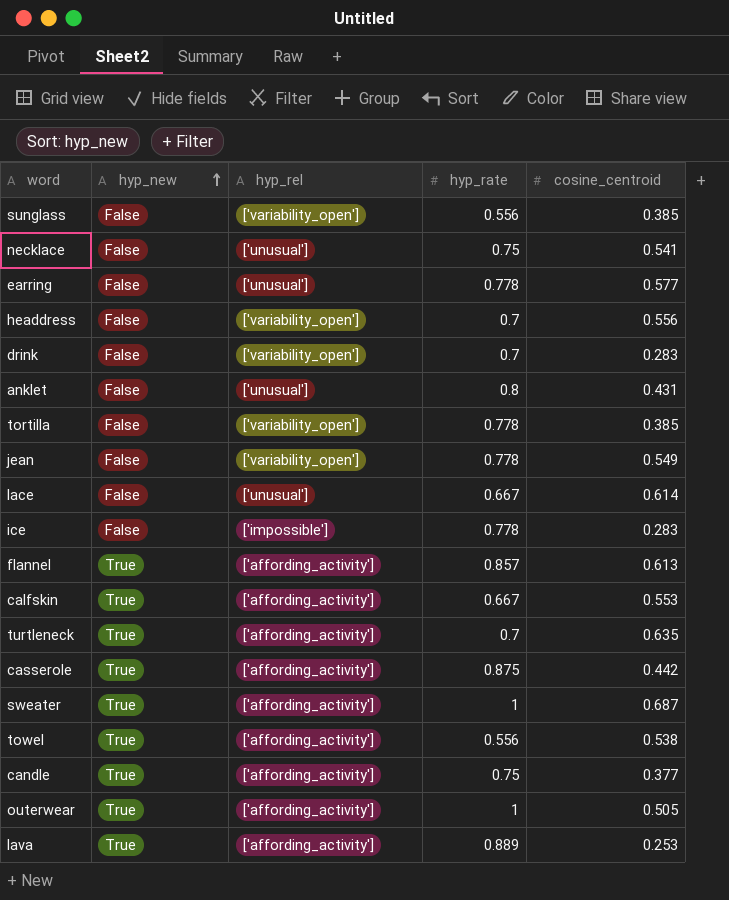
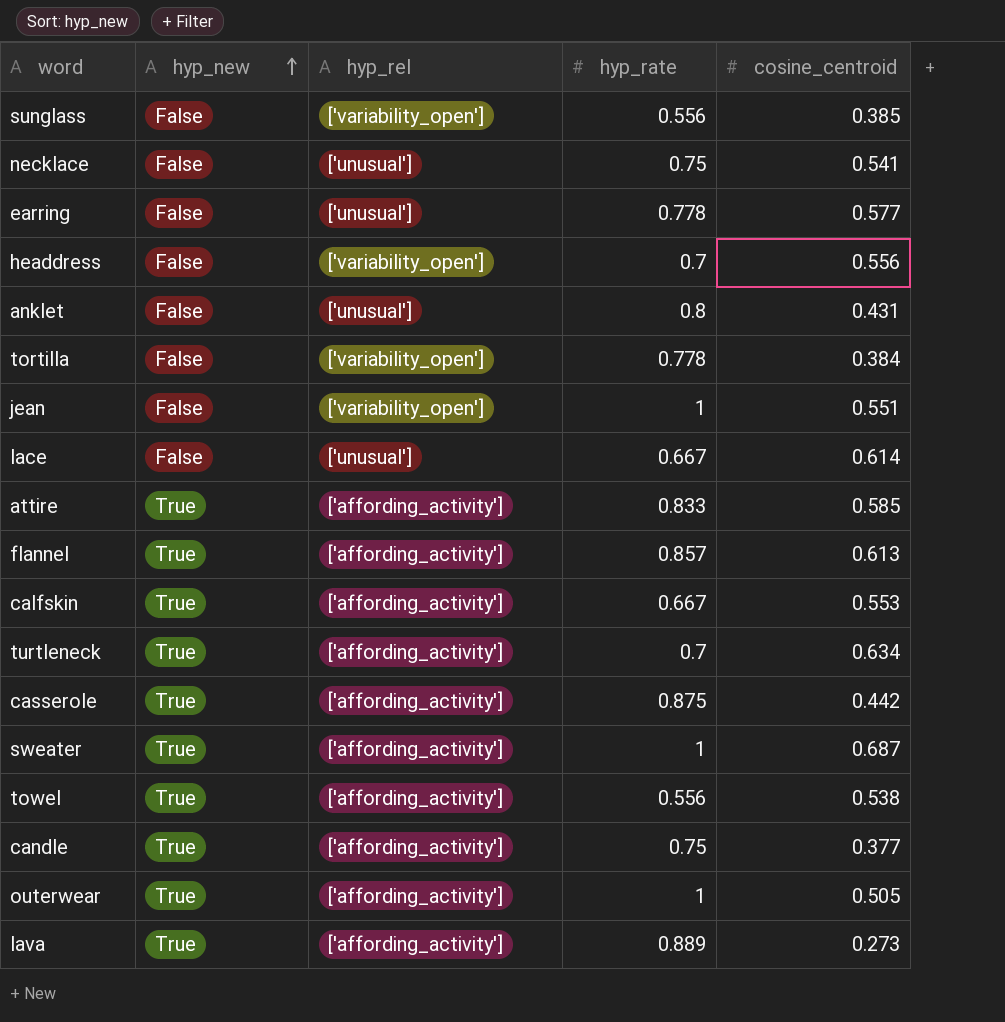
row drink: False | ['variability_open'] | 0.7 | 0.283 -> none
row ice: False | ['impossible'] | 0.778 | 0.283 -> none
tortilla | cosine_centroid: 0.385 -> 0.384
jean | hyp_rate: 0.778 -> 1
jean | cosine_centroid: 0.549 -> 0.551
row attire: none -> True | ['affording_activity'] | 0.833 | 0.585
turtleneck | cosine_centroid: 0.635 -> 0.634
lava | cosine_centroid: 0.253 -> 0.273

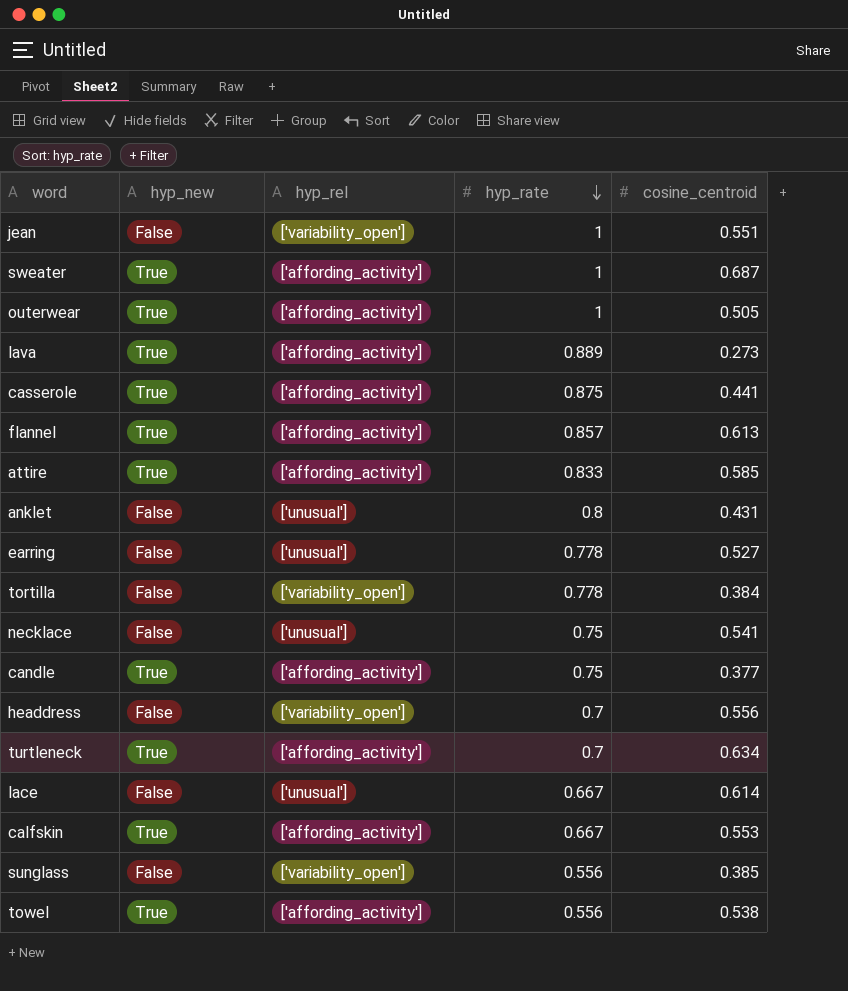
row order: hyp_new ascending -> hyp_rate descending
casserole | cosine_centroid: 0.442 -> 0.441
earring | cosine_centroid: 0.577 -> 0.527

